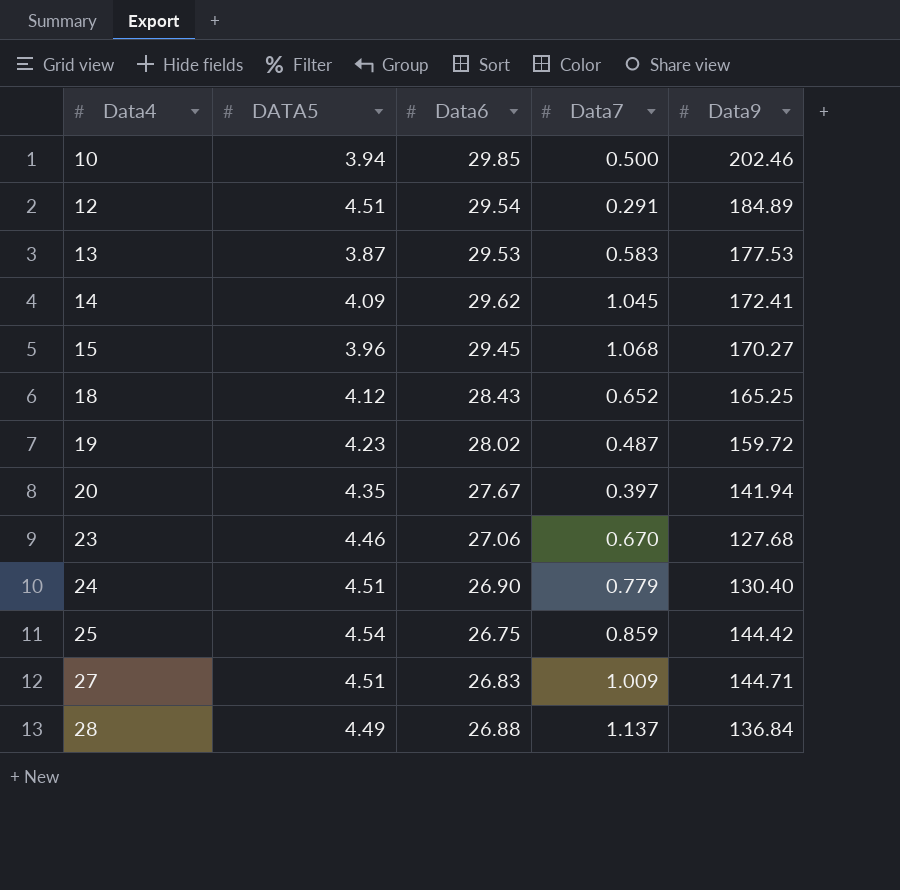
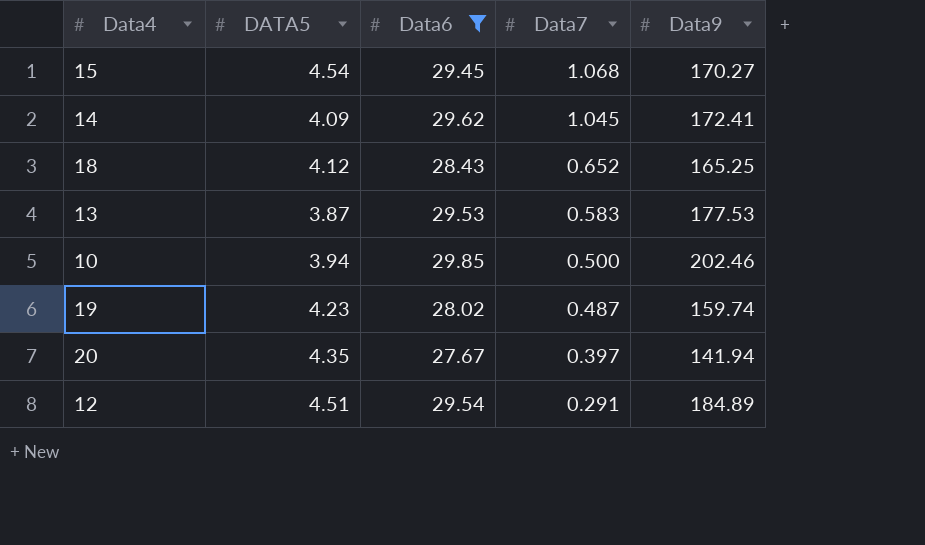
filter: none -> Data6 >= 27.67
row order: Data4 ascending -> Data7 descending
15 | DATA5: 3.96 -> 4.54
19 | Data9: 159.72 -> 159.74

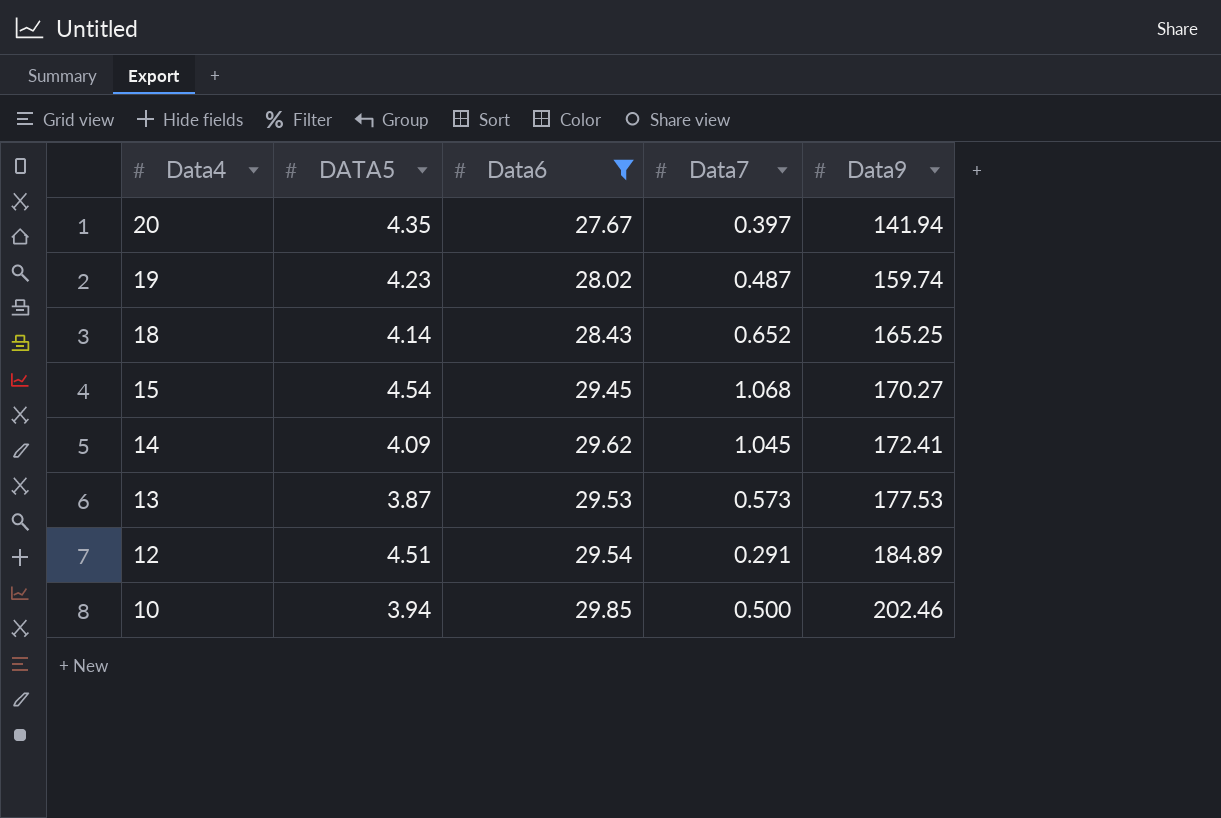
row order: Data7 descending -> Data4 descending
18 | DATA5: 4.12 -> 4.14
13 | Data7: 0.583 -> 0.573

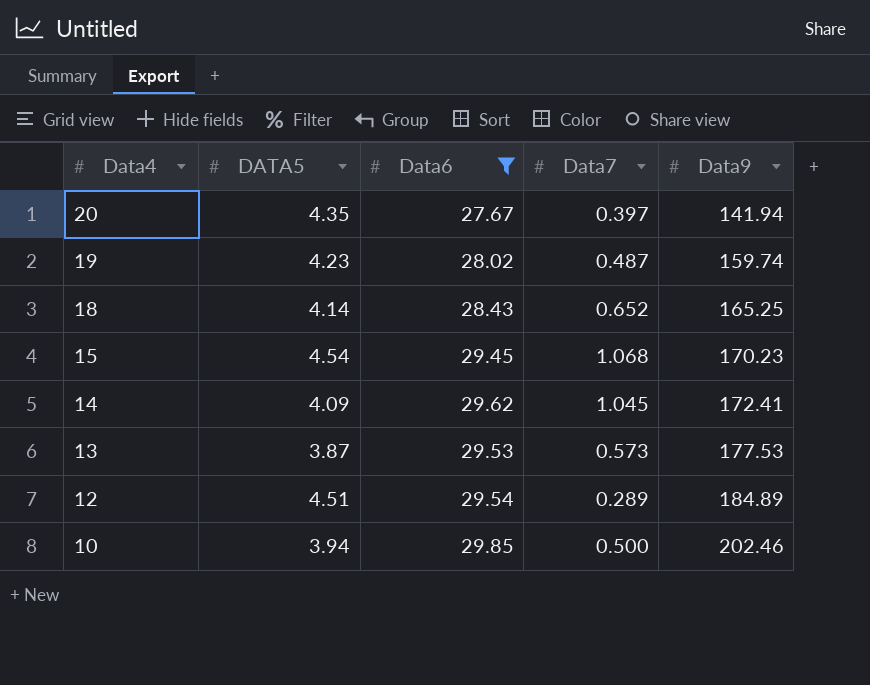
15 | Data9: 170.27 -> 170.23
12 | Data7: 0.291 -> 0.289

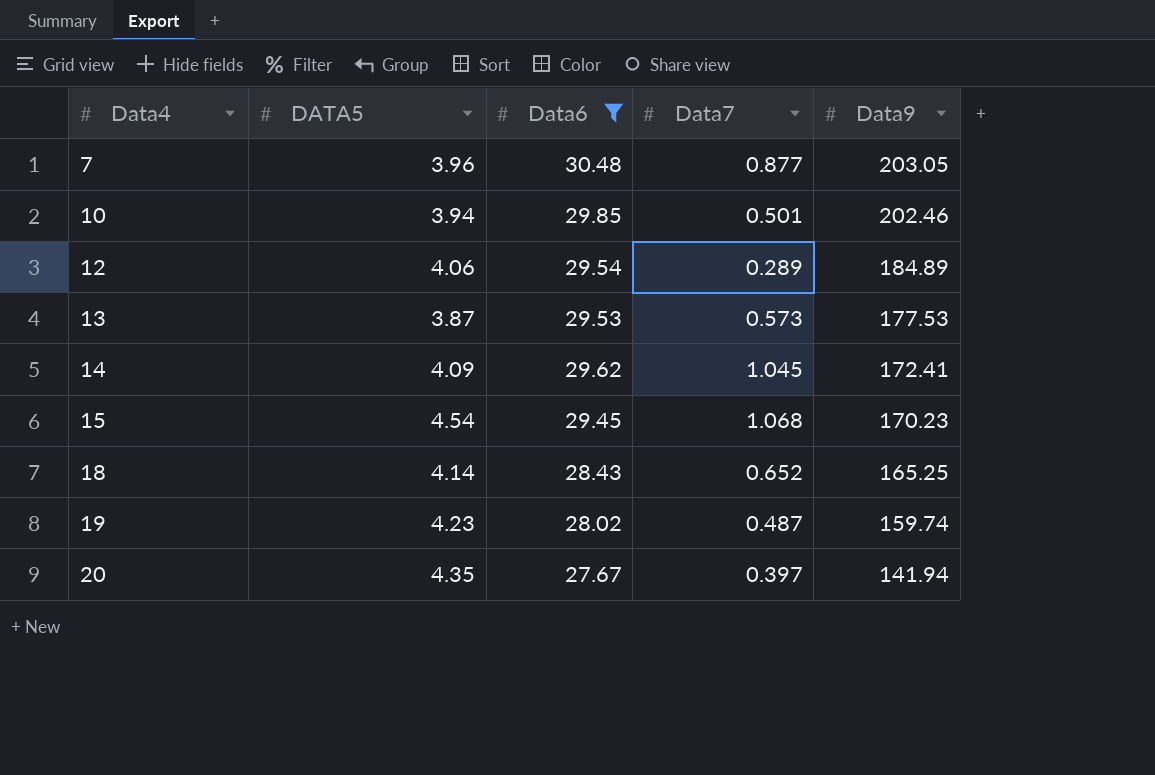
row order: Data4 descending -> Data4 ascending
row 7: none -> 3.96 | 30.48 | 0.877 | 203.05
10 | Data7: 0.500 -> 0.501
12 | DATA5: 4.51 -> 4.06

